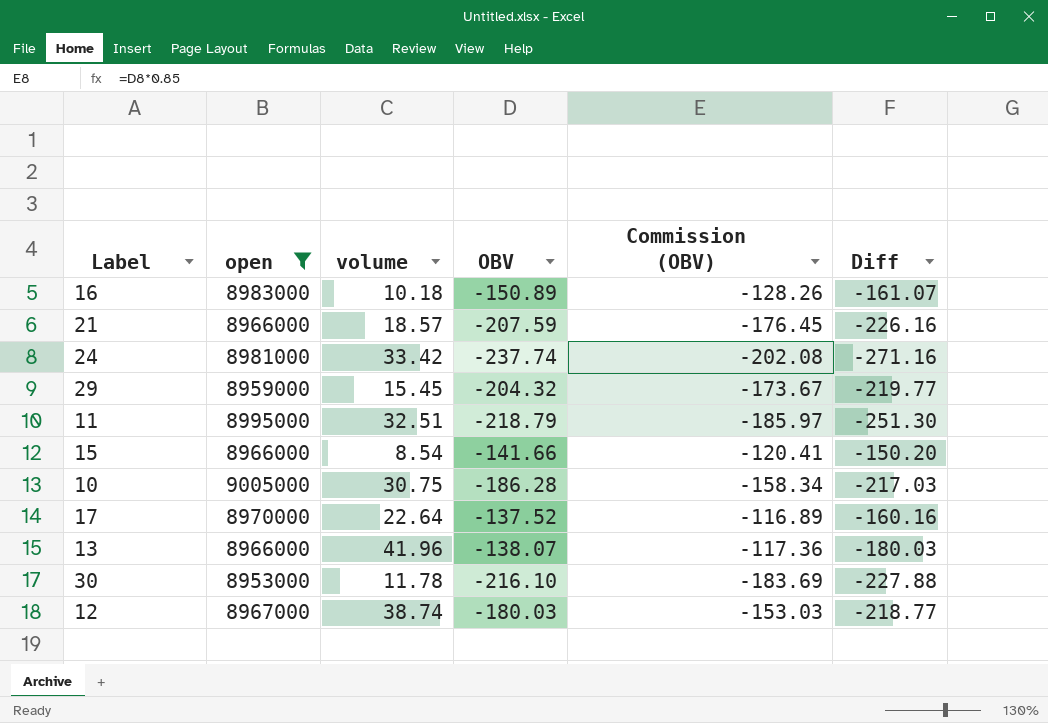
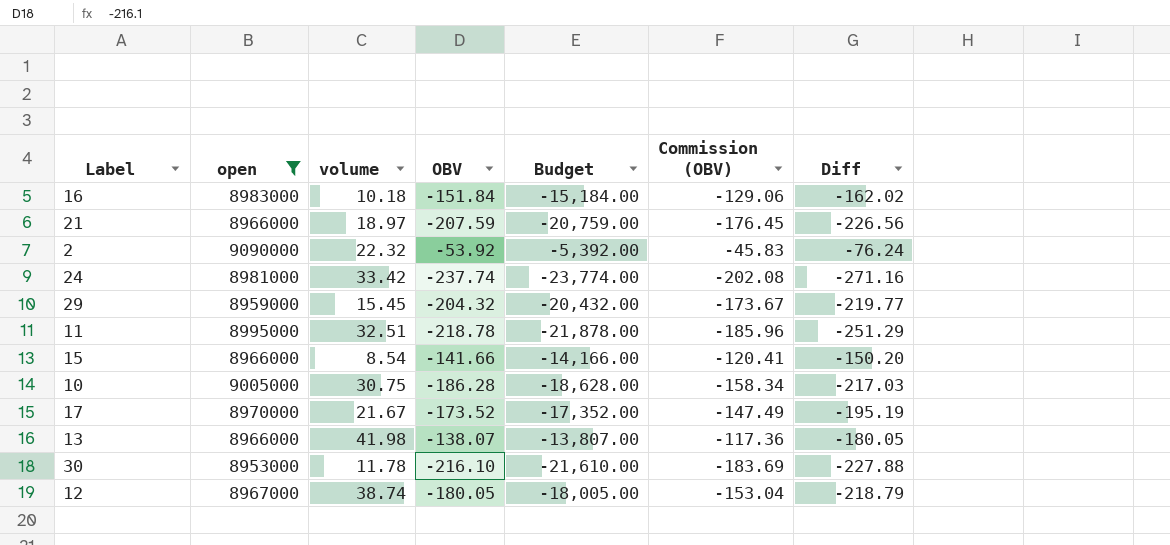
column Budget | formula: none -> [OBV] * 100
16 | OBV: -150.89 -> -151.84
16 | Commission (OBV): -128.26 -> -129.06
16 | Diff: -161.07 -> -162.02
21 | volume: 18.57 -> 18.97
21 | Diff: -226.16 -> -226.56
row 2: none -> 9090000 | 22.32 | -53.92 | -5,392.00 | -45.83 | -76.24
11 | OBV: -218.79 -> -218.78
11 | Commission (OBV): -185.97 -> -185.96
11 | Diff: -251.30 -> -251.29
17 | volume: 22.64 -> 21.67
17 | OBV: -137.52 -> -173.52
17 | Commission (OBV): -116.89 -> -147.49
17 | Diff: -160.16 -> -195.19
13 | volume: 41.96 -> 41.98
13 | Diff: -180.03 -> -180.05
12 | OBV: -180.03 -> -180.05
12 | Commission (OBV): -153.03 -> -153.04
12 | Diff: -218.77 -> -218.79

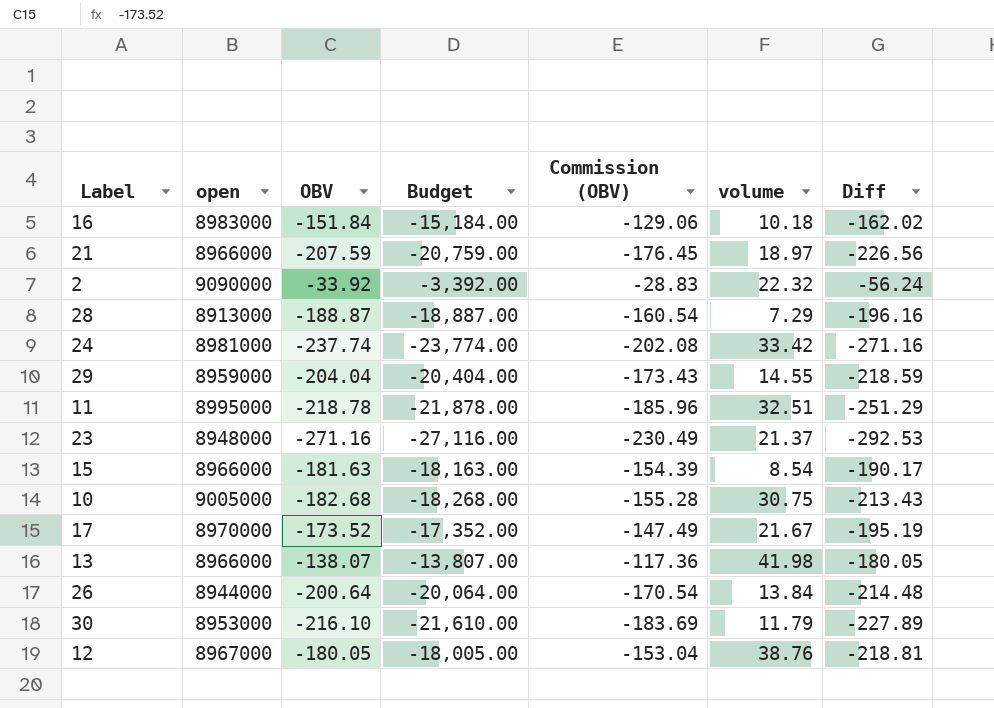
filter: open >= 8953000 -> none
column volume | position: 3 -> 6
2 | OBV: -53.92 -> -33.92
2 | Budget: -5,392.00 -> -3,392.00
2 | Commission (OBV): -45.83 -> -28.83
2 | Diff: -76.24 -> -56.24
29 | OBV: -204.32 -> -204.04
29 | Budget: -20,432.00 -> -20,404.00
29 | Commission (OBV): -173.67 -> -173.43
29 | volume: 15.45 -> 14.55
29 | Diff: -219.77 -> -218.59
15 | OBV: -141.66 -> -181.63
15 | Budget: -14,166.00 -> -18,163.00
15 | Commission (OBV): -120.41 -> -154.39
15 | Diff: -150.20 -> -190.17
10 | OBV: -186.28 -> -182.68
10 | Budget: -18,628.00 -> -18,268.00
10 | Commission (OBV): -158.34 -> -155.28
10 | Diff: -217.03 -> -213.43
30 | volume: 11.78 -> 11.79
30 | Diff: -227.88 -> -227.89
12 | volume: 38.74 -> 38.76
12 | Diff: -218.79 -> -218.81

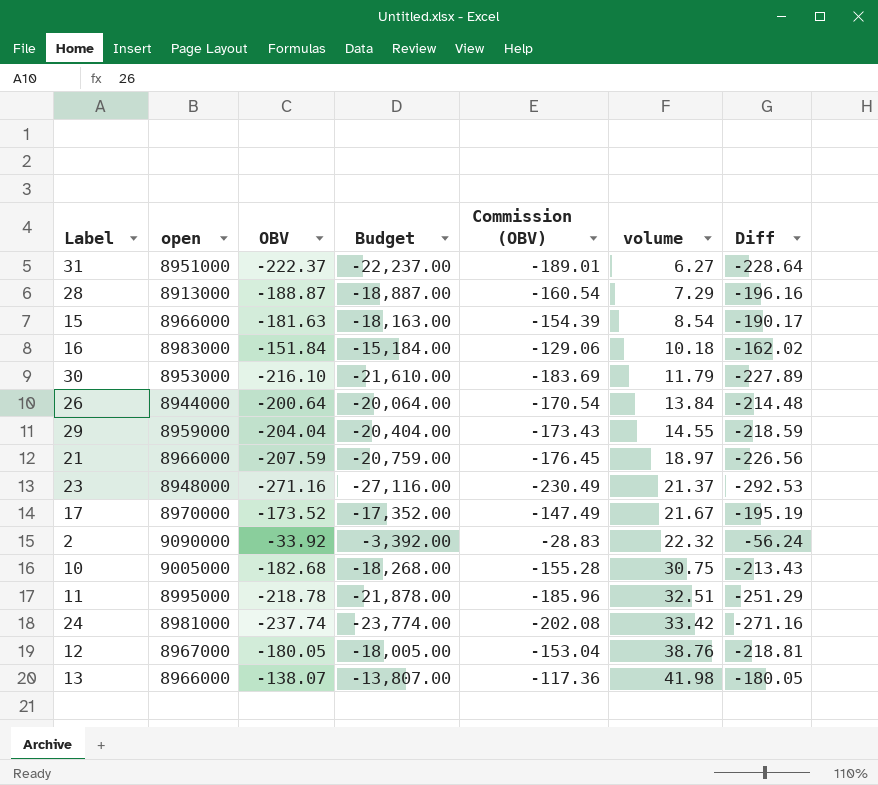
row order: none -> volume ascending
row 31: none -> 8951000 | -222.37 | -22,237.00 | -189.01 | 6.27 | -228.64

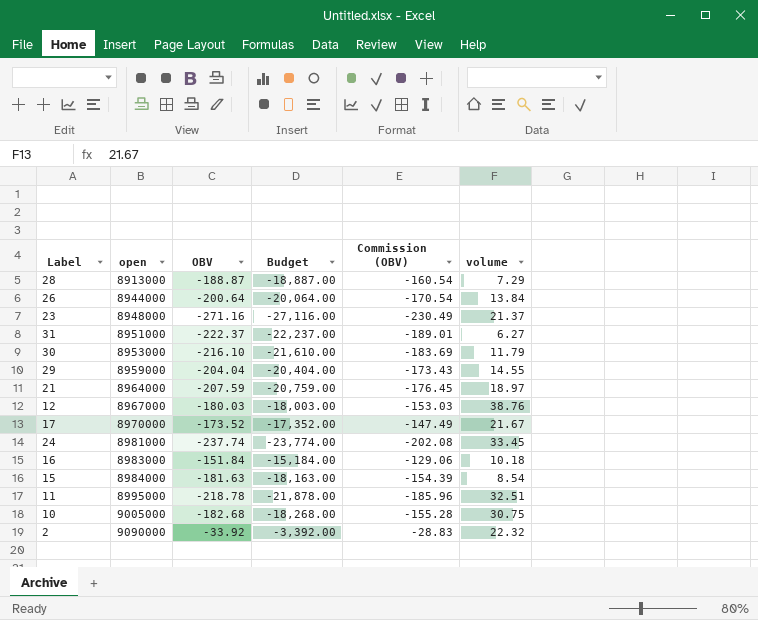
row order: volume ascending -> open ascending
column Diff | formula: [OBV] - [volume] -> none
row 13: 8966000 | -138.07 | -13,807.00 | -117.36 | 41.98 | -180.05 -> none
21 | open: 8966000 -> 8964000
12 | OBV: -180.05 -> -180.03
12 | Budget: -18,005.00 -> -18,003.00
12 | Commission (OBV): -153.04 -> -153.03
24 | volume: 33.42 -> 33.45
15 | open: 8966000 -> 8984000

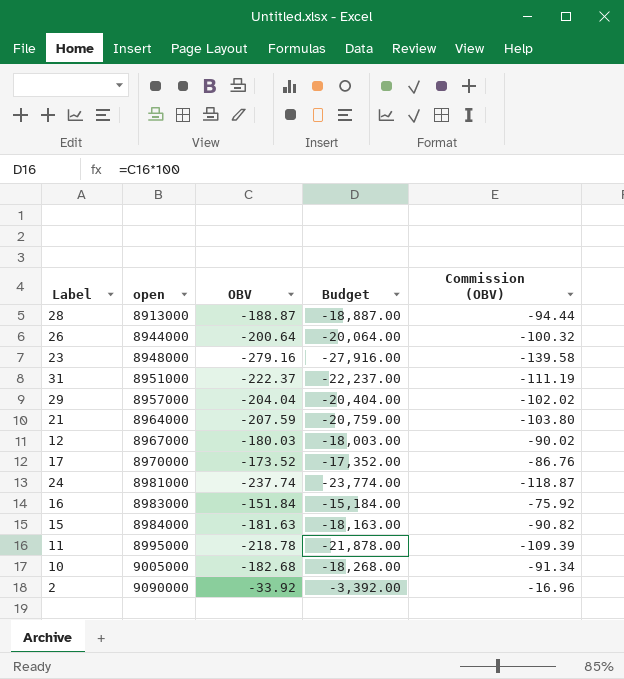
column volume | position: 6 -> none
column Commission (OBV) | formula: [OBV] * 0.85 -> [OBV] * 0.5
row 30: 8953000 | -216.10 | -21,610.00 | -183.69 | 11.79 -> none
23 | OBV: -271.16 -> -279.16
23 | Budget: -27,116.00 -> -27,916.00
29 | open: 8959000 -> 8957000

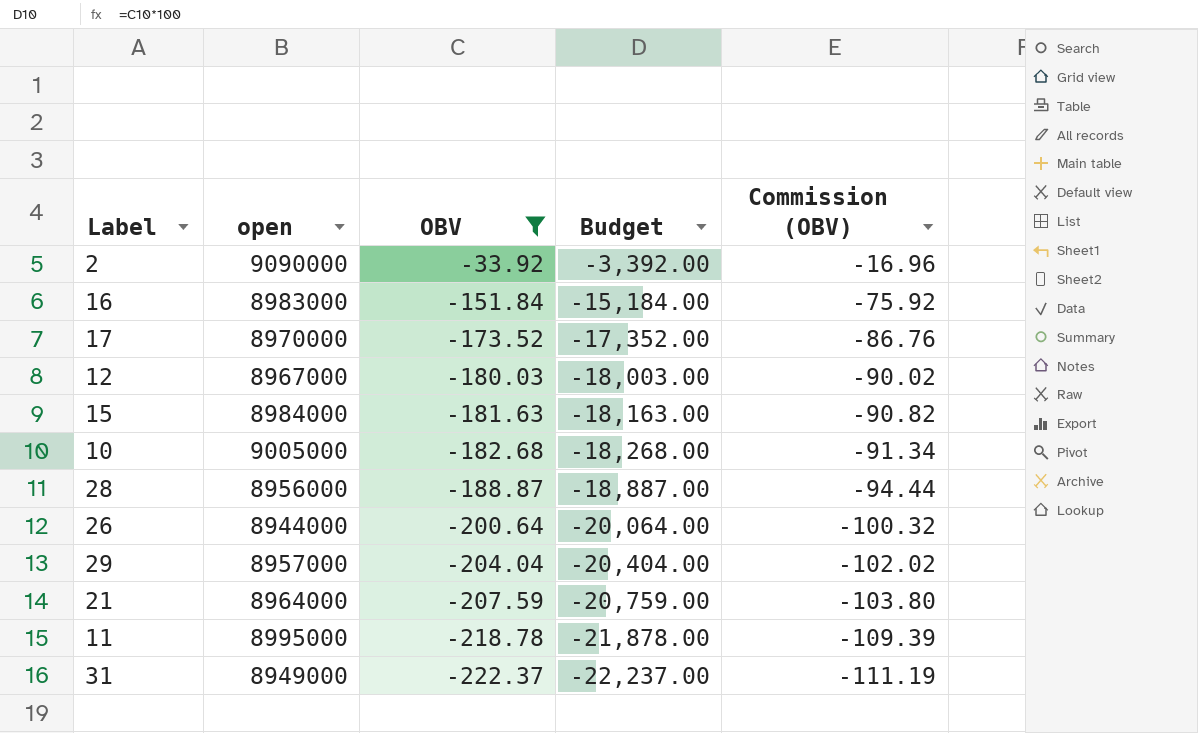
filter: none -> OBV >= -222.37
row order: open ascending -> OBV descending
28 | open: 8913000 -> 8956000
31 | open: 8951000 -> 8949000

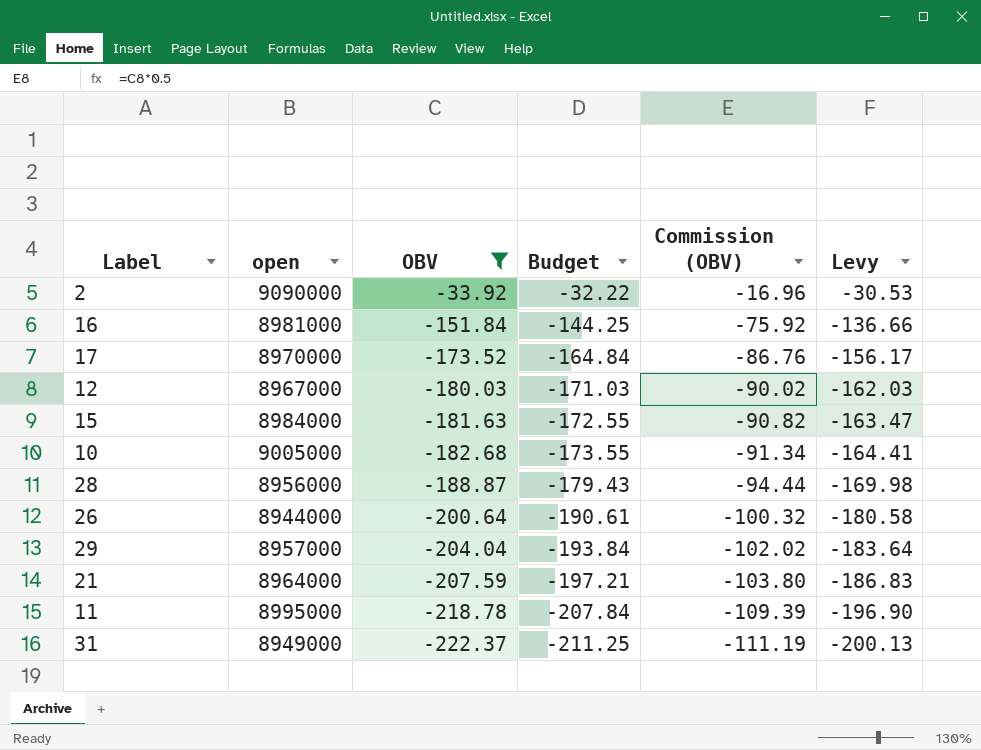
column Budget | formula: [OBV] * 100 -> [OBV] * 0.95
column Levy | formula: none -> [OBV] * 0.9
16 | open: 8983000 -> 8981000

